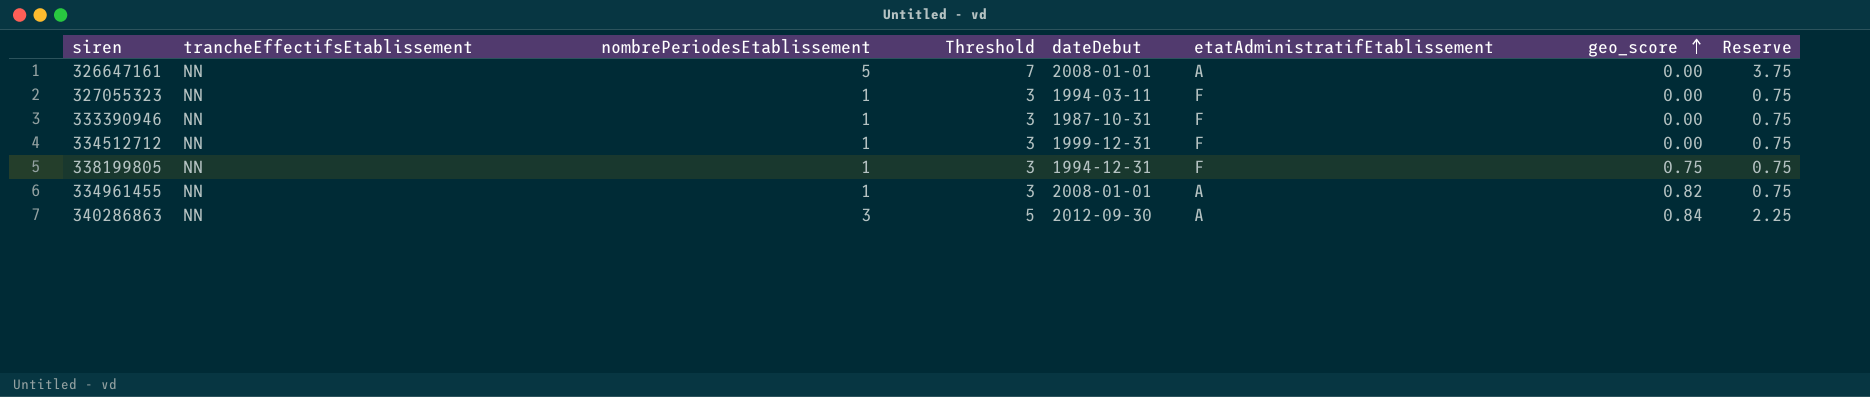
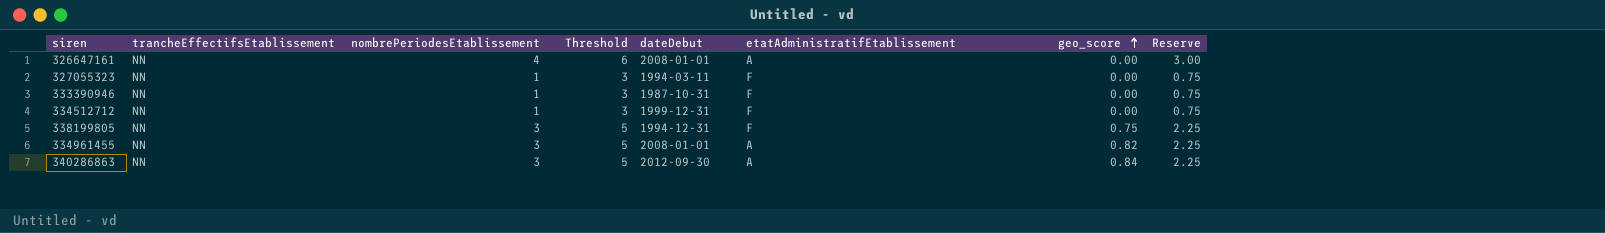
326647161 | nombrePeriodesEtablissement: 5 -> 4
326647161 | Threshold: 7 -> 6
326647161 | Reserve: 3.75 -> 3.00
338199805 | nombrePeriodesEtablissement: 1 -> 3
338199805 | Threshold: 3 -> 5
338199805 | Reserve: 0.75 -> 2.25
334961455 | nombrePeriodesEtablissement: 1 -> 3
334961455 | Threshold: 3 -> 5
334961455 | Reserve: 0.75 -> 2.25

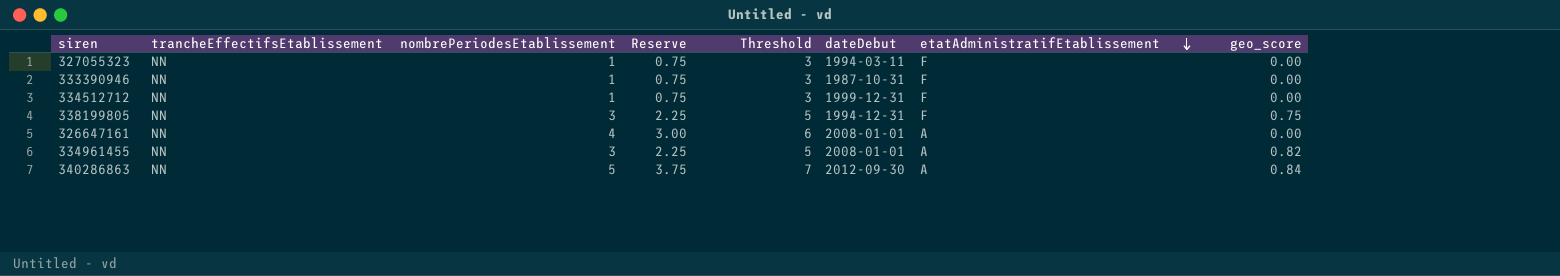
row order: geo_score ascending -> etatAdministratifEtablissement descending
column Reserve | position: 8 -> 4
340286863 | nombrePeriodesEtablissement: 3 -> 5
340286863 | Reserve: 2.25 -> 3.75
340286863 | Threshold: 5 -> 7

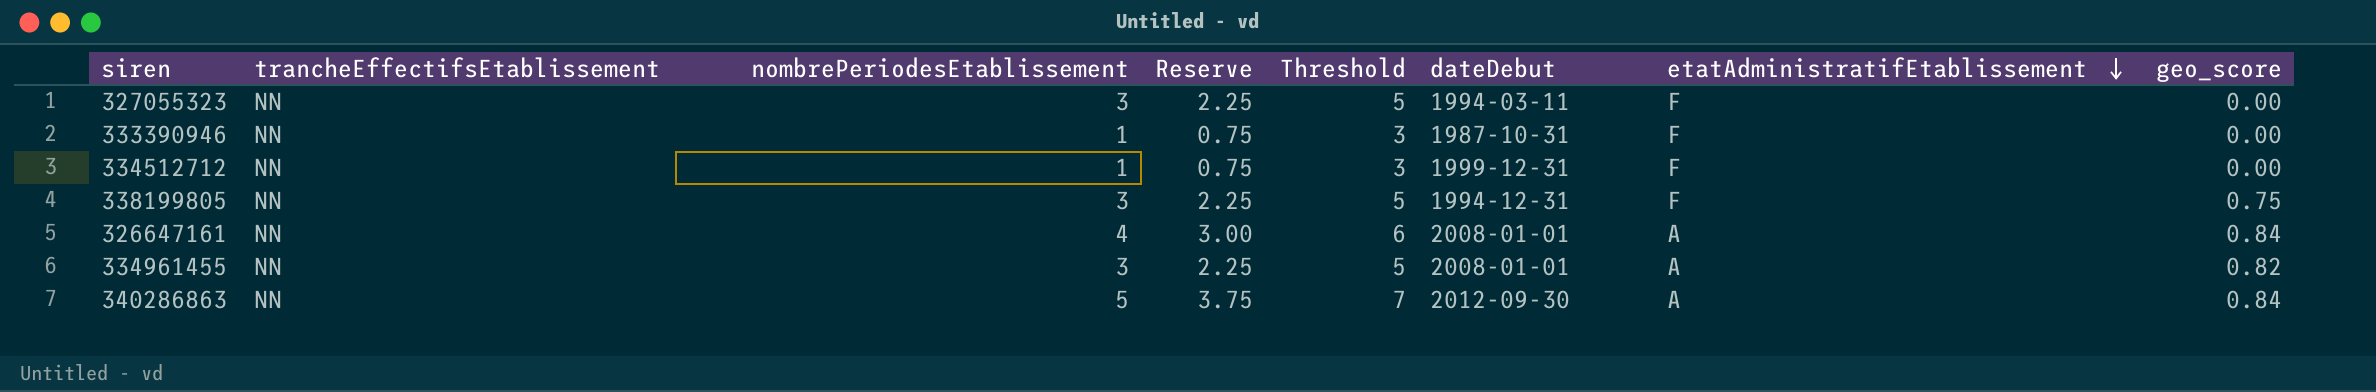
327055323 | nombrePeriodesEtablissement: 1 -> 3
327055323 | Reserve: 0.75 -> 2.25
327055323 | Threshold: 3 -> 5
326647161 | geo_score: 0.00 -> 0.84

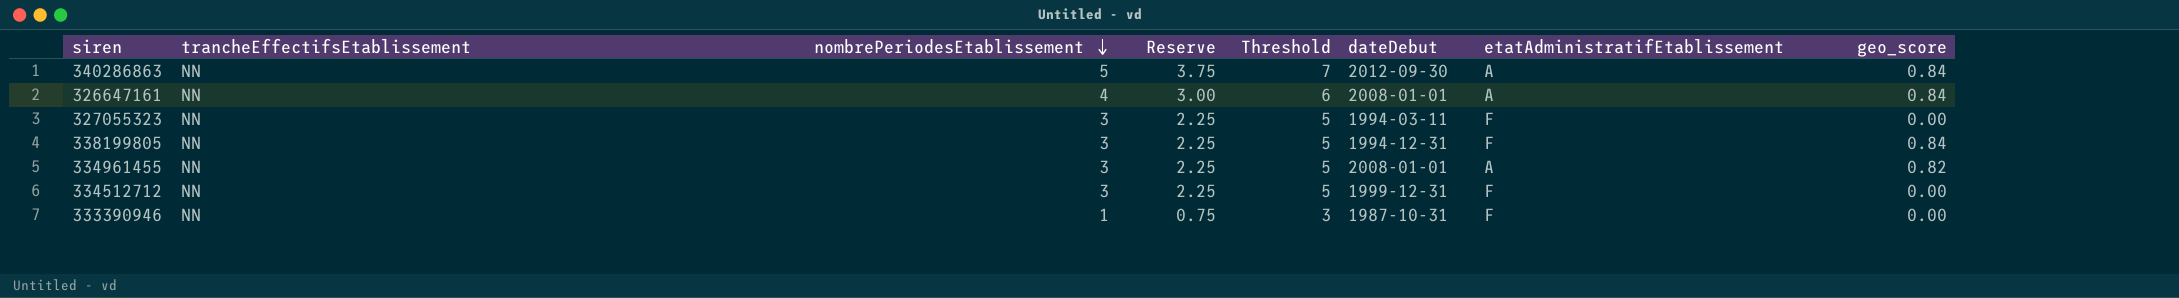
row order: etatAdministratifEtablissement descending -> nombrePeriodesEtablissement descending
338199805 | geo_score: 0.75 -> 0.84
334512712 | nombrePeriodesEtablissement: 1 -> 3
334512712 | Reserve: 0.75 -> 2.25
334512712 | Threshold: 3 -> 5

